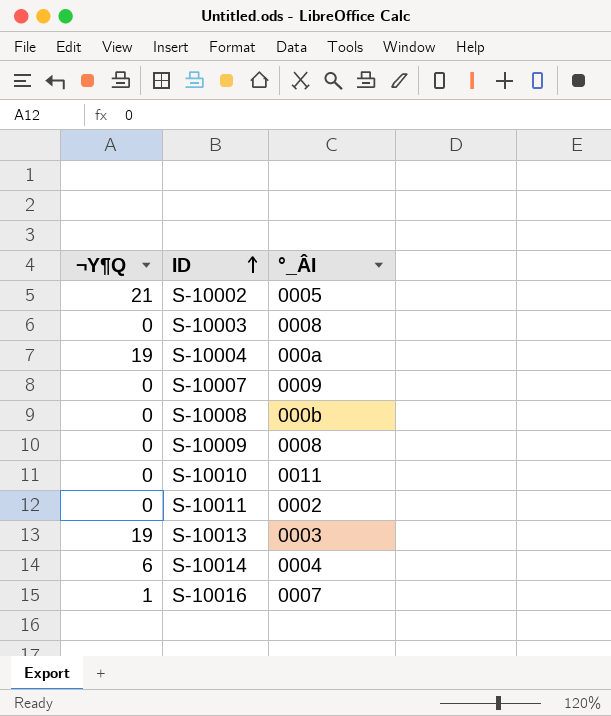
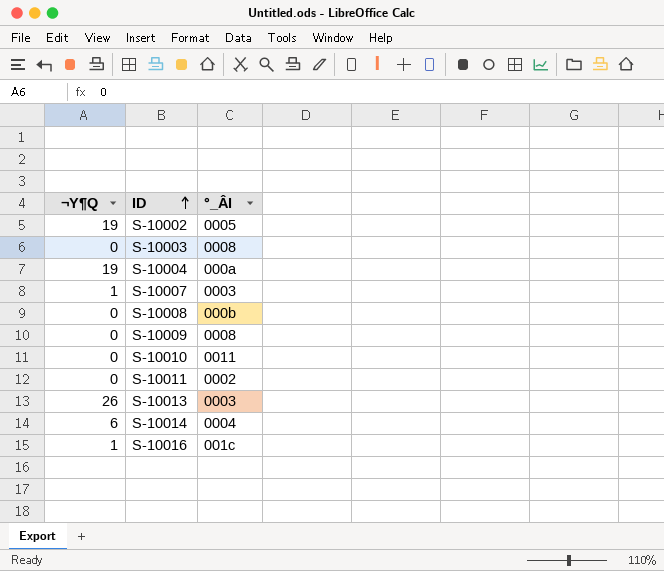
S-10002 | ¬Y¶Q: 21 -> 19
S-10007 | ¬Y¶Q: 0 -> 1
S-10007 | °_ÂI: 0009 -> 0003
S-10013 | ¬Y¶Q: 19 -> 26
S-10016 | °_ÂI: 0007 -> 001c

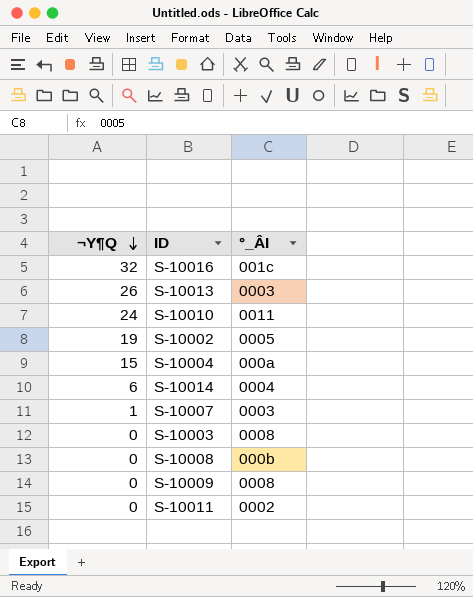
row order: ID ascending -> ¬Y¶Q descending
S-10016 | ¬Y¶Q: 1 -> 32
S-10010 | ¬Y¶Q: 0 -> 24
S-10004 | ¬Y¶Q: 19 -> 15

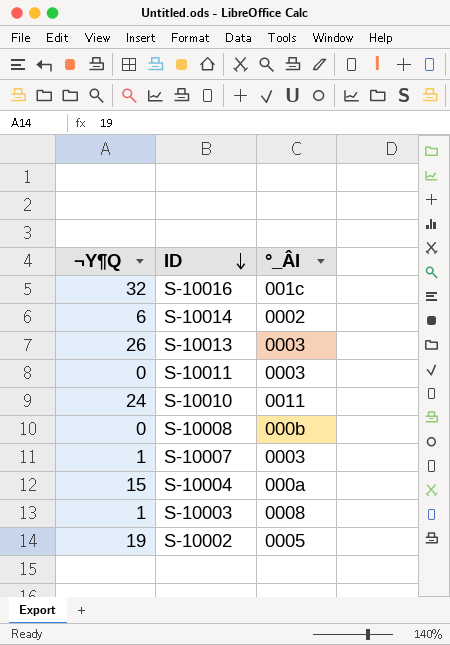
row order: ¬Y¶Q descending -> ID descending
row S-10009: 0 | 0008 -> none
S-10014 | °_ÂI: 0004 -> 0002
S-10011 | °_ÂI: 0002 -> 0003
S-10003 | ¬Y¶Q: 0 -> 1

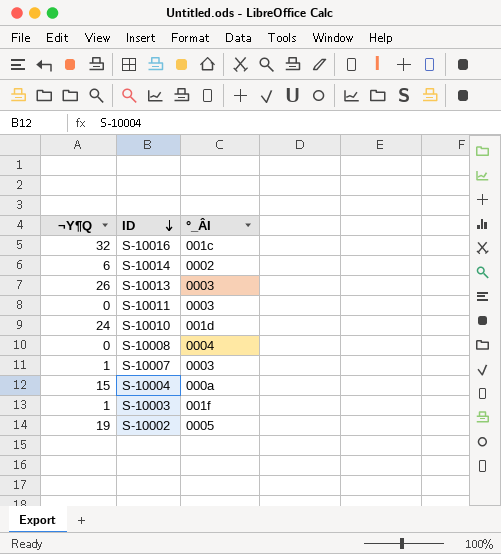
S-10010 | °_ÂI: 0011 -> 001d
S-10008 | °_ÂI: 000b -> 0004
S-10003 | °_ÂI: 0008 -> 001f

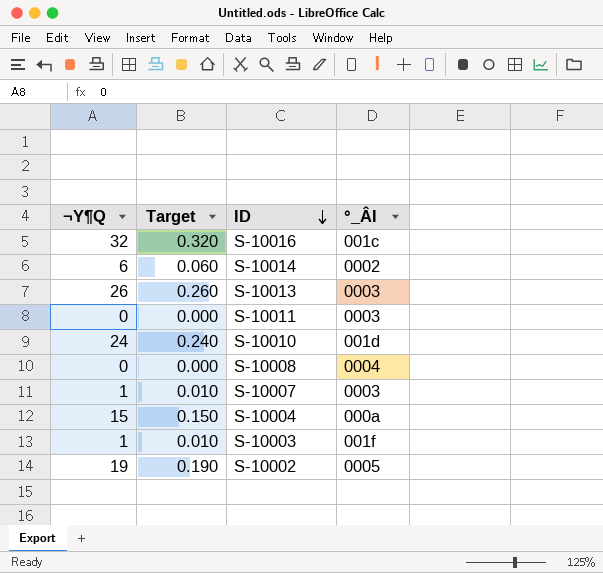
column Target | formula: none -> [¬Y¶Q] * 0.01

